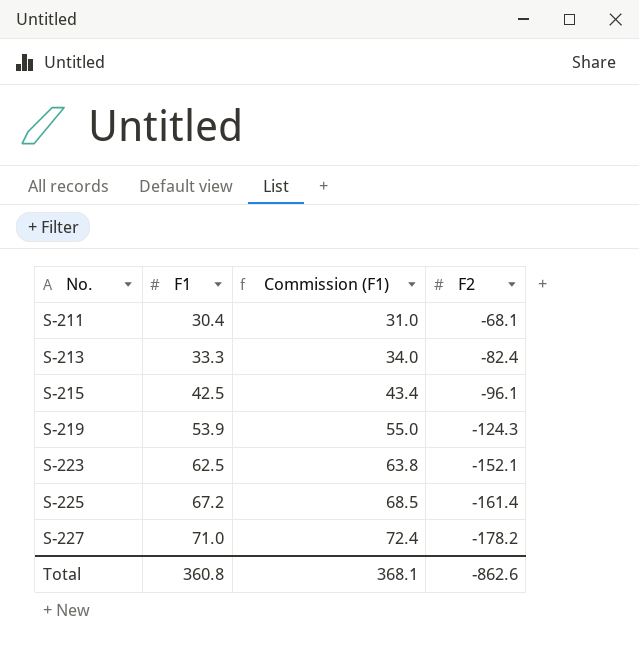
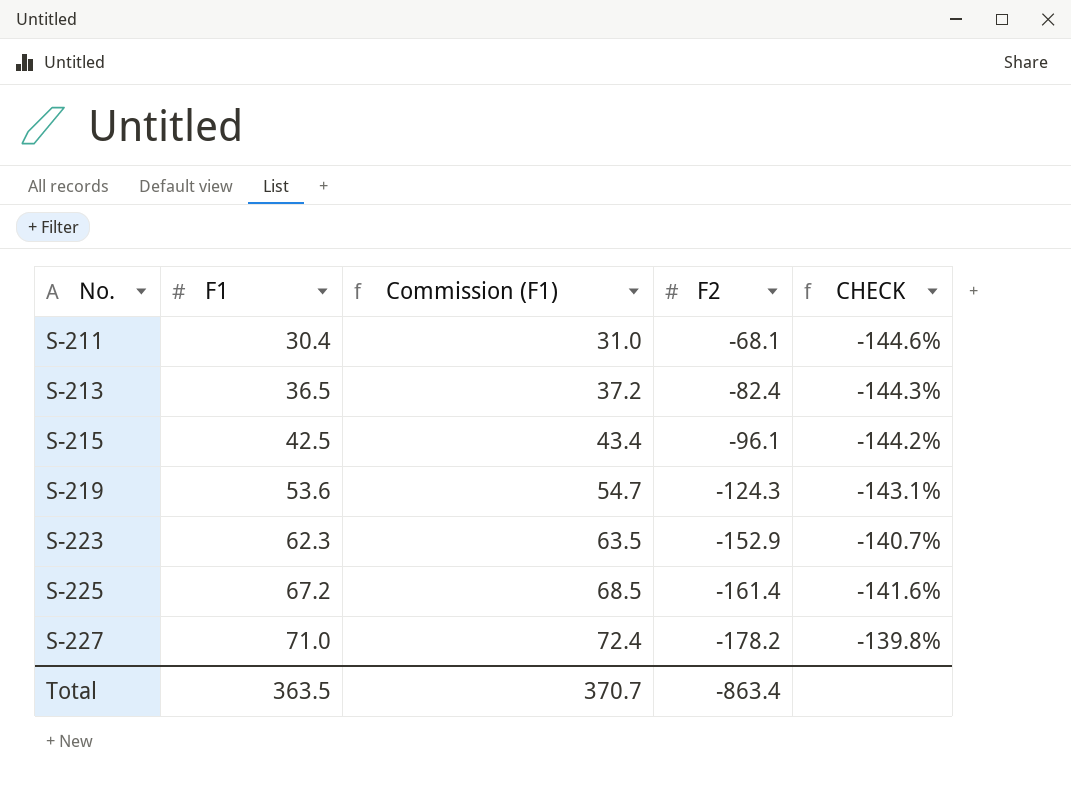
column CHECK | formula: none -> ([F1] - [F2]) / [F2]
S-213 | F1: 33.3 -> 36.5
S-213 | Commission (F1): 34.0 -> 37.2
S-219 | F1: 53.9 -> 53.6
S-219 | Commission (F1): 55.0 -> 54.7
S-223 | F1: 62.5 -> 62.3
S-223 | Commission (F1): 63.8 -> 63.5
S-223 | F2: -152.1 -> -152.9
Total | F1: 360.8 -> 363.5
Total | Commission (F1): 368.1 -> 370.7
Total | F2: -862.6 -> -863.4

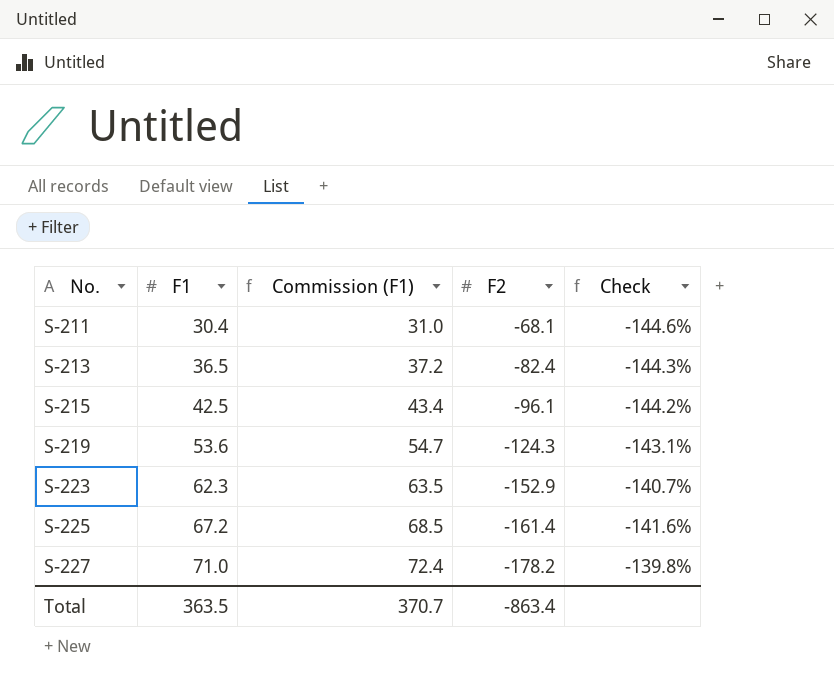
column name: CHECK -> Check

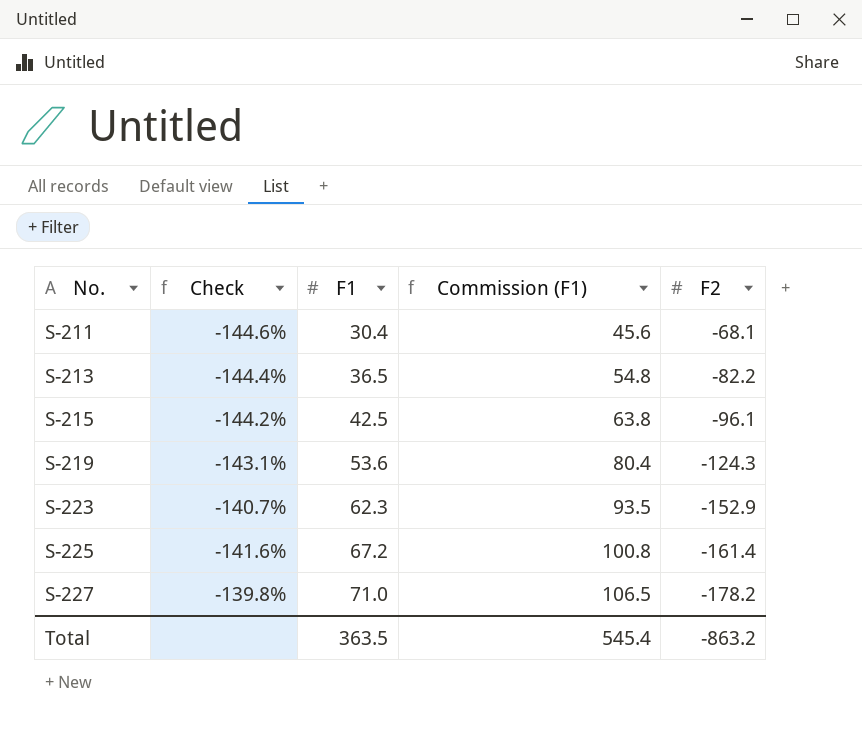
column Check | position: 5 -> 2
column Commission (F1) | formula: [F1] * 1.02 -> [F1] * 1.5
S-213 | Check: -144.3% -> -144.4%
S-213 | F2: -82.4 -> -82.2
Total | Commission (F1): 370.7 -> 545.4
Total | F2: -863.4 -> -863.2

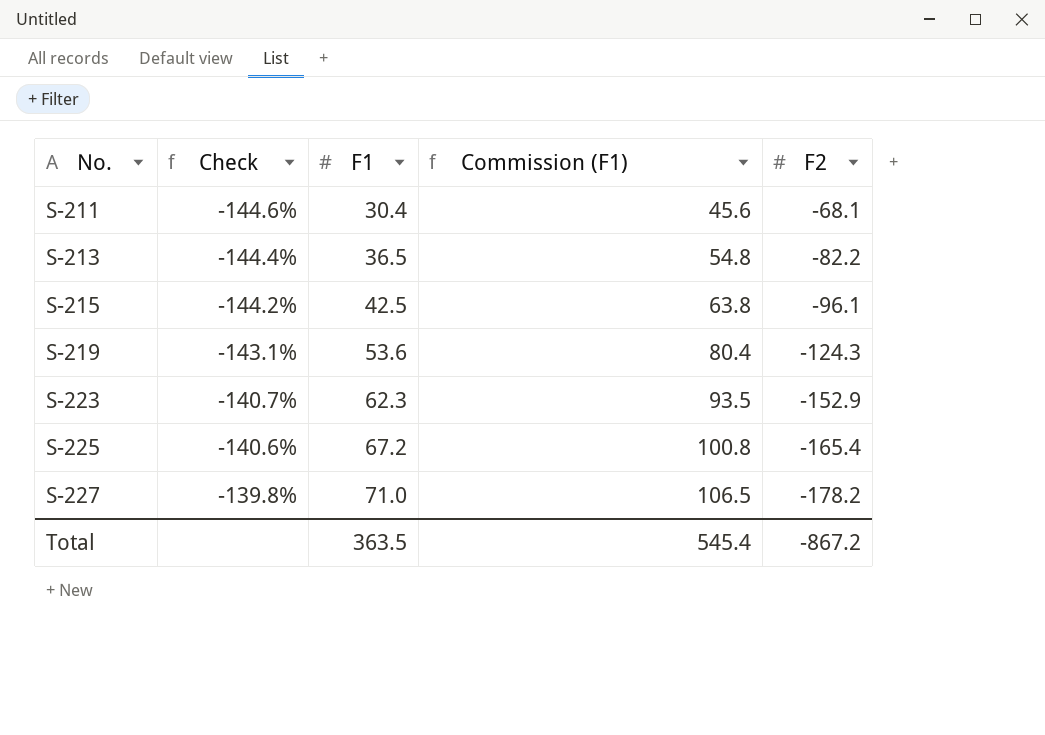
S-225 | Check: -141.6% -> -140.6%
S-225 | F2: -161.4 -> -165.4
Total | F2: -863.2 -> -867.2

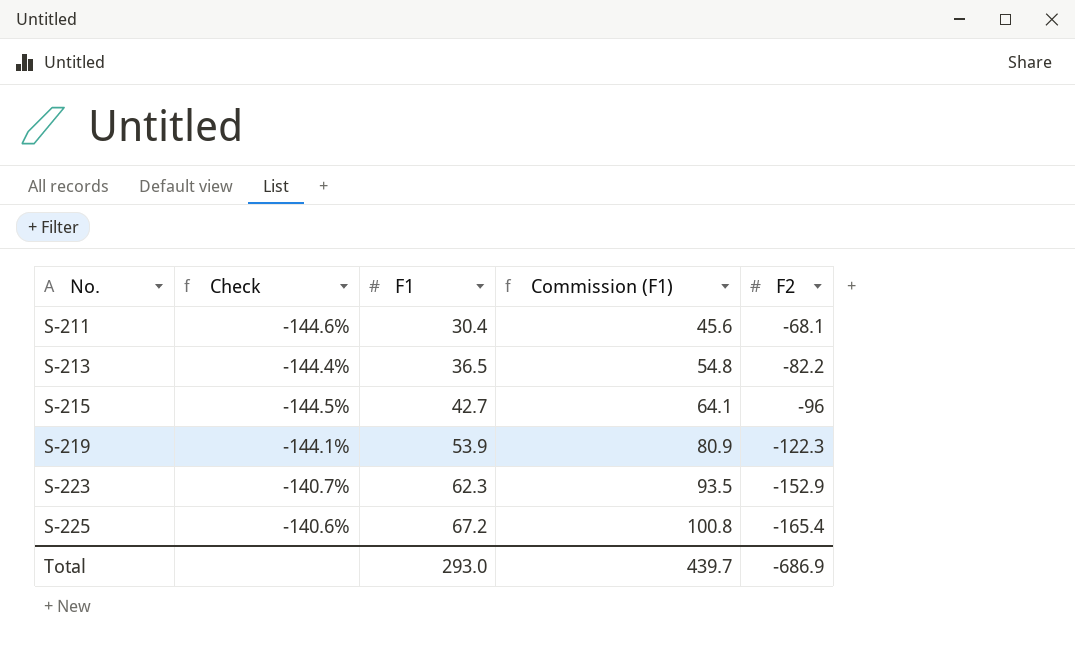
row S-227: -139.8% | 71.0 | 106.5 | -178.2 -> none
S-215 | Check: -144.2% -> -144.5%
S-215 | F1: 42.5 -> 42.7
S-215 | Commission (F1): 63.8 -> 64.1
S-215 | F2: -96.1 -> -96
S-219 | Check: -143.1% -> -144.1%
S-219 | F1: 53.6 -> 53.9
S-219 | Commission (F1): 80.4 -> 80.9
S-219 | F2: -124.3 -> -122.3
Total | F1: 363.5 -> 293.0
Total | Commission (F1): 545.4 -> 439.7
Total | F2: -867.2 -> -686.9

